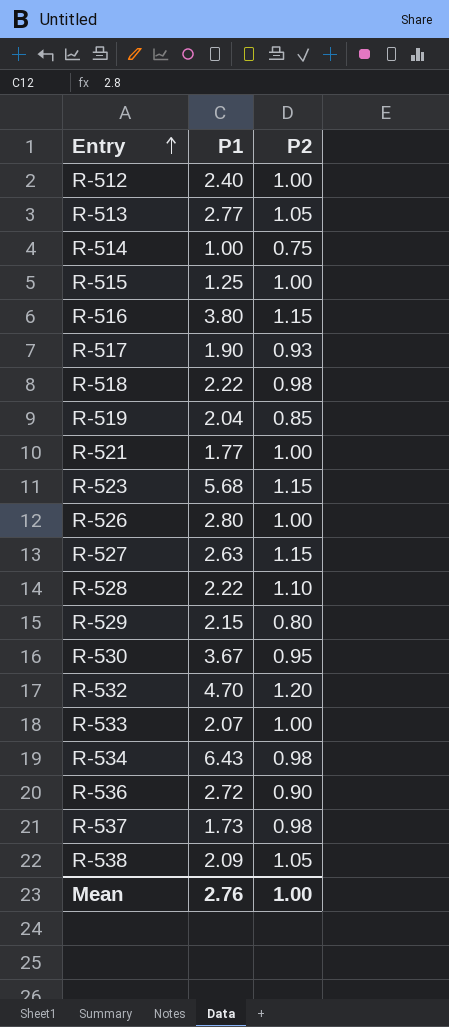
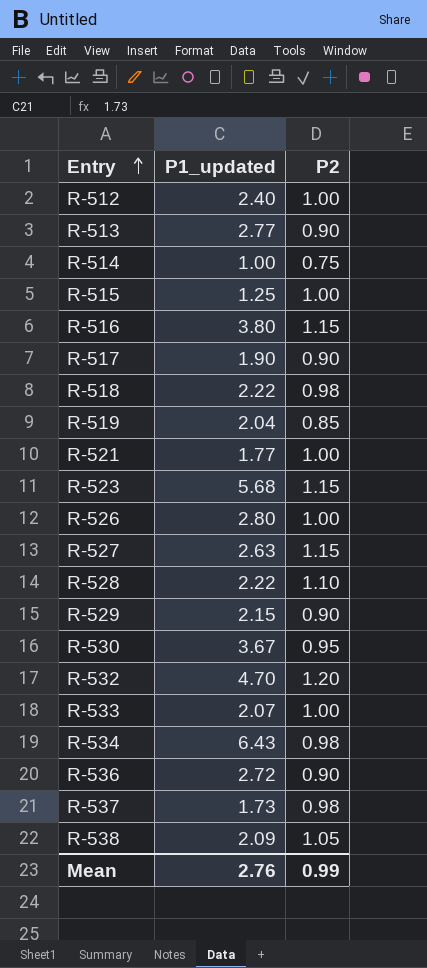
column name: P1 -> P1_updated
R-513 | P2: 1.05 -> 0.90
R-517 | P2: 0.93 -> 0.90
R-529 | P2: 0.80 -> 0.90
Mean | P2: 1.00 -> 0.99

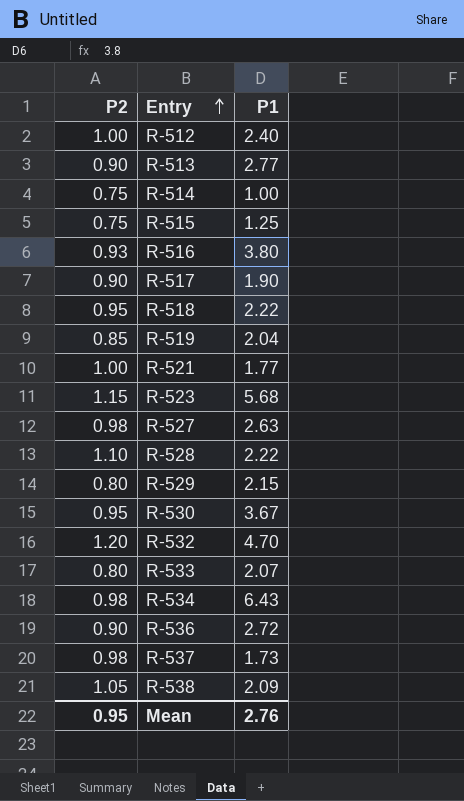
column P2 | position: 3 -> 1
column name: P1_updated -> P1
row R-526: 2.80 | 1.00 -> none
R-515 | P2: 1.00 -> 0.75
R-516 | P2: 1.15 -> 0.93
R-518 | P2: 0.98 -> 0.95
R-527 | P2: 1.15 -> 0.98
R-529 | P2: 0.90 -> 0.80
R-533 | P2: 1.00 -> 0.80
Mean | P2: 0.99 -> 0.95

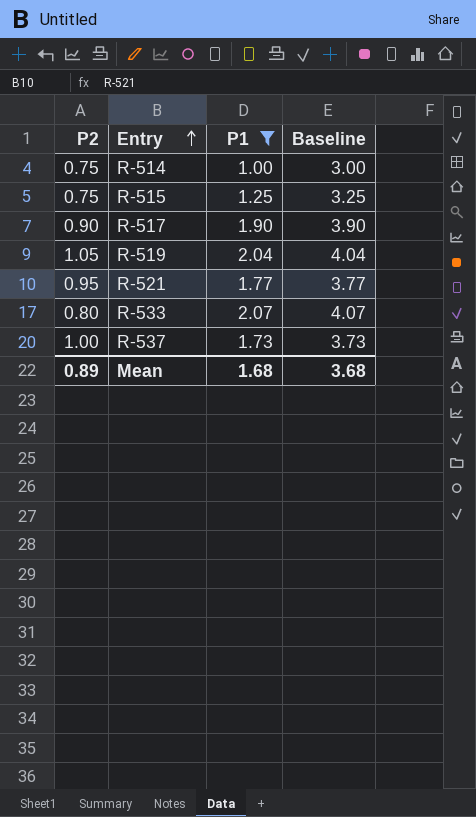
filter: none -> P1 <= 2.07
column Baseline | formula: none -> [P1] + 2
R-519 | P2: 0.85 -> 1.05
R-521 | P2: 1.00 -> 0.95
R-537 | P2: 0.98 -> 1.00
Mean | P2: 0.95 -> 0.89
Mean | P1: 2.76 -> 1.68

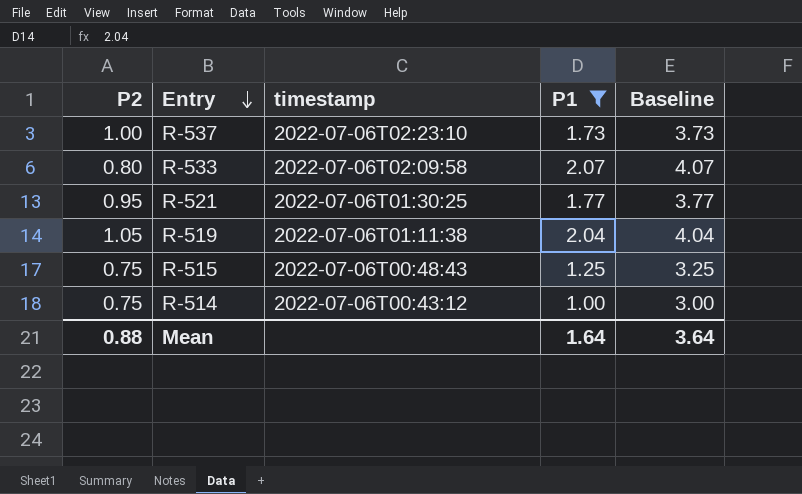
row order: Entry ascending -> Entry descending
column timestamp | position: none -> 3
row R-517: 0.90 | 1.90 | 3.90 -> none
Mean | P2: 0.89 -> 0.88
Mean | P1: 1.68 -> 1.64
Mean | Baseline: 3.68 -> 3.64

